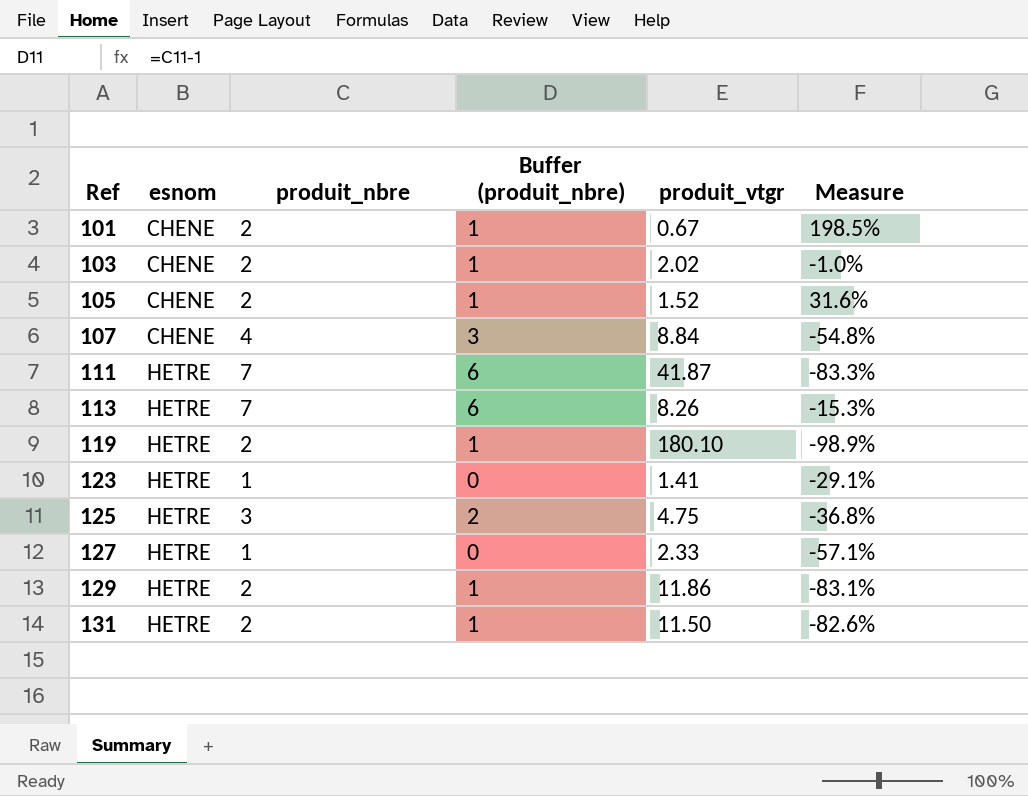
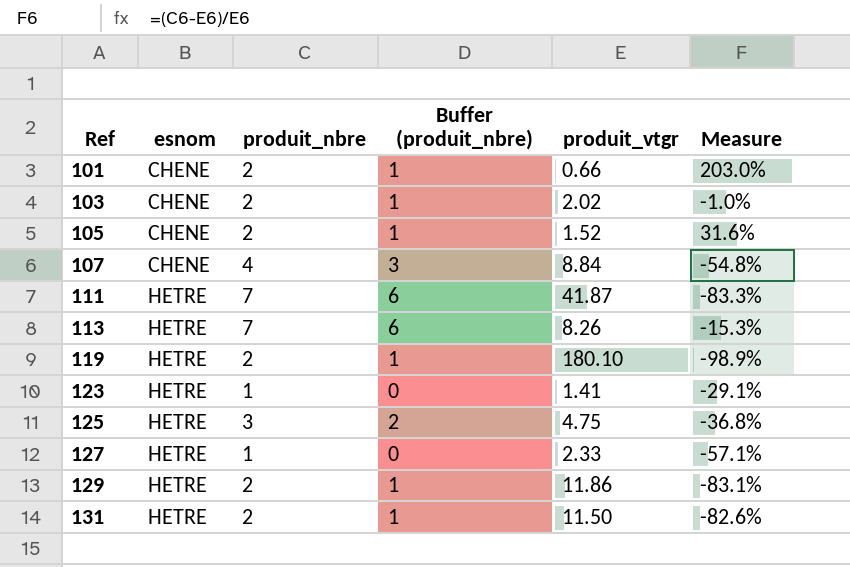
101 | produit_vtgr: 0.67 -> 0.66
101 | Measure: 198.5% -> 203.0%

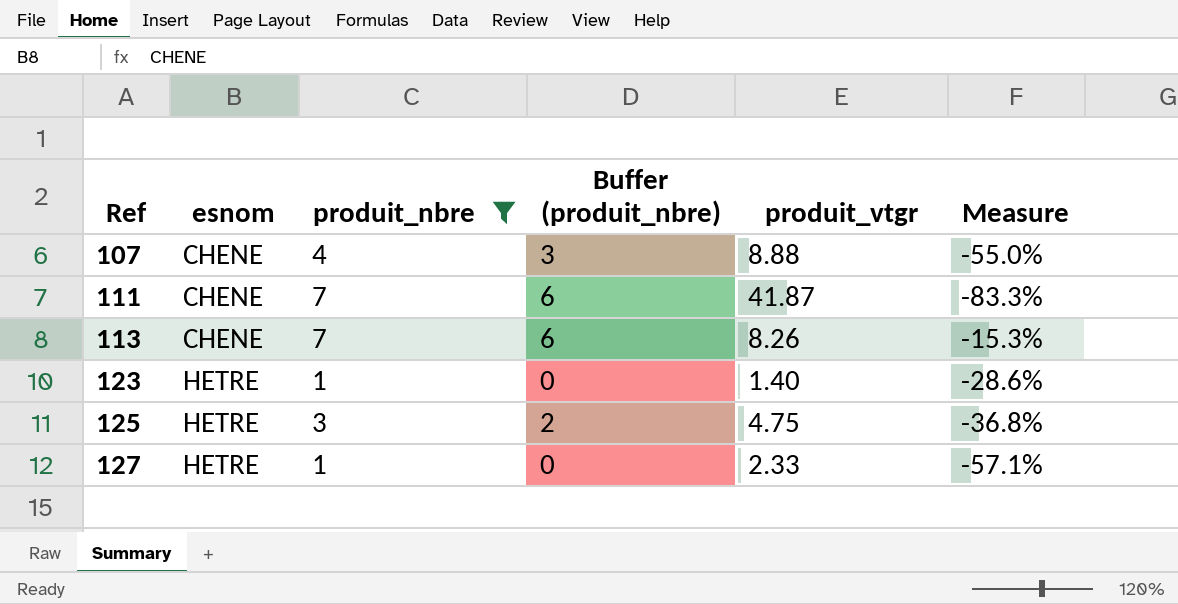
filter: none -> produit_nbre != 2
107 | produit_vtgr: 8.84 -> 8.88
107 | Measure: -54.8% -> -55.0%
111 | esnom: HETRE -> CHENE
113 | esnom: HETRE -> CHENE
123 | produit_vtgr: 1.41 -> 1.40
123 | Measure: -29.1% -> -28.6%

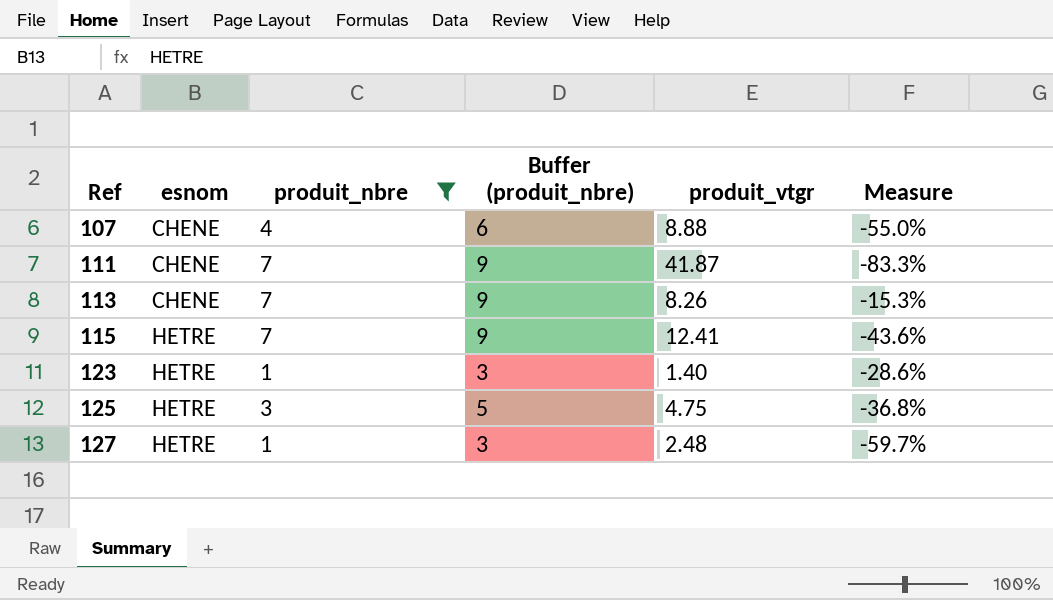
column Buffer (produit_nbre) | formula: [produit_nbre] - 1 -> [produit_nbre] + 2
row 115: none -> HETRE | 7 | 9 | 12.41 | -43.6%
127 | produit_vtgr: 2.33 -> 2.48
127 | Measure: -57.1% -> -59.7%

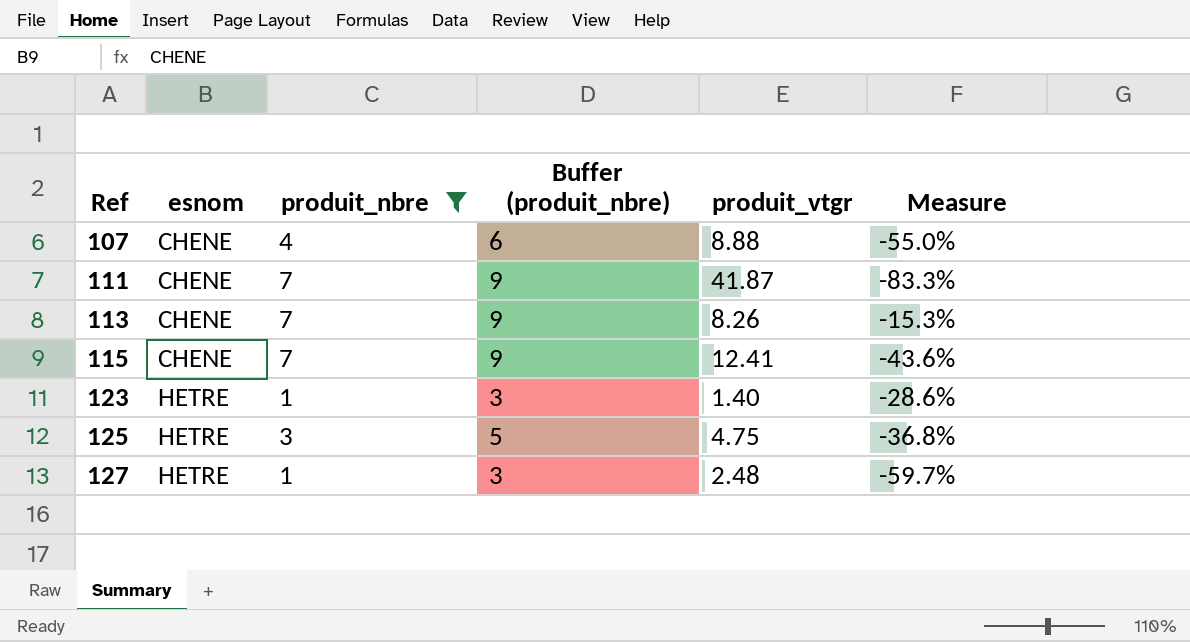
115 | esnom: HETRE -> CHENE

